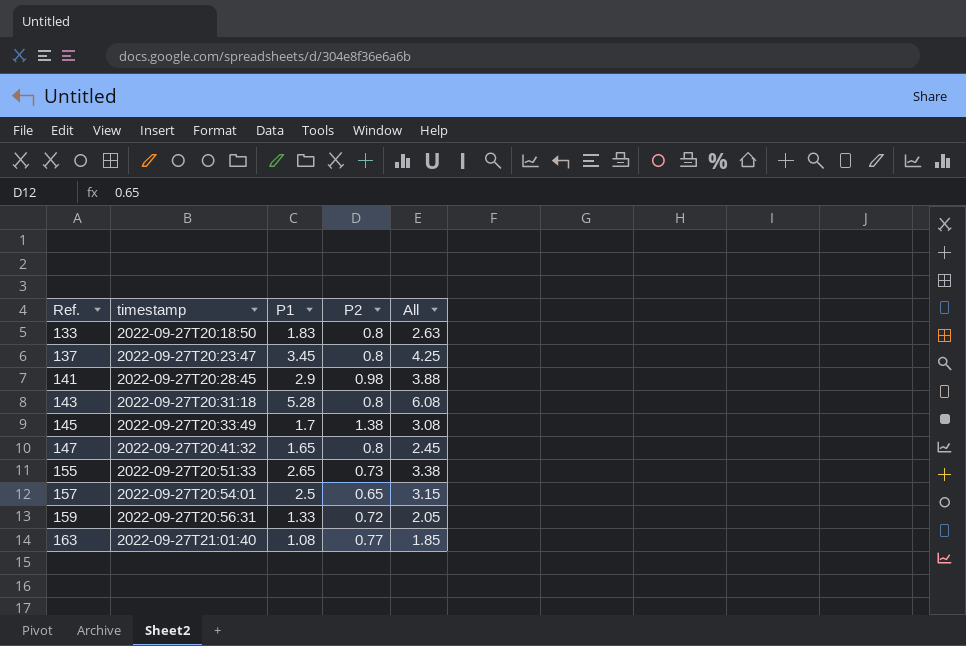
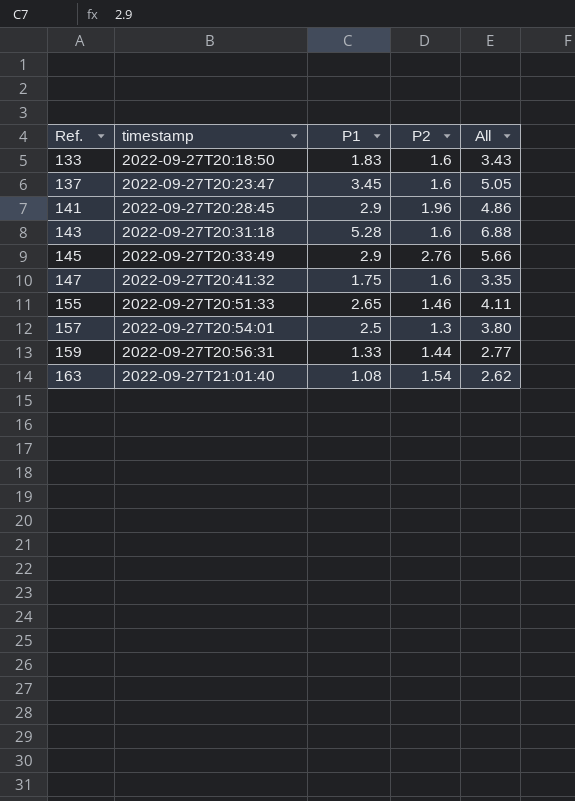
133 | P2: 0.8 -> 1.6
133 | All: 2.63 -> 3.43
137 | P2: 0.8 -> 1.6
137 | All: 4.25 -> 5.05
141 | P2: 0.98 -> 1.96
141 | All: 3.88 -> 4.86
143 | P2: 0.8 -> 1.6
143 | All: 6.08 -> 6.88
145 | P1: 1.7 -> 2.9
145 | P2: 1.38 -> 2.76
145 | All: 3.08 -> 5.66
147 | P1: 1.65 -> 1.75
147 | P2: 0.8 -> 1.6
147 | All: 2.45 -> 3.35
155 | P2: 0.73 -> 1.46
155 | All: 3.38 -> 4.11
157 | P2: 0.65 -> 1.3
157 | All: 3.15 -> 3.80
159 | P2: 0.72 -> 1.44
159 | All: 2.05 -> 2.77
163 | P2: 0.77 -> 1.54
163 | All: 1.85 -> 2.62

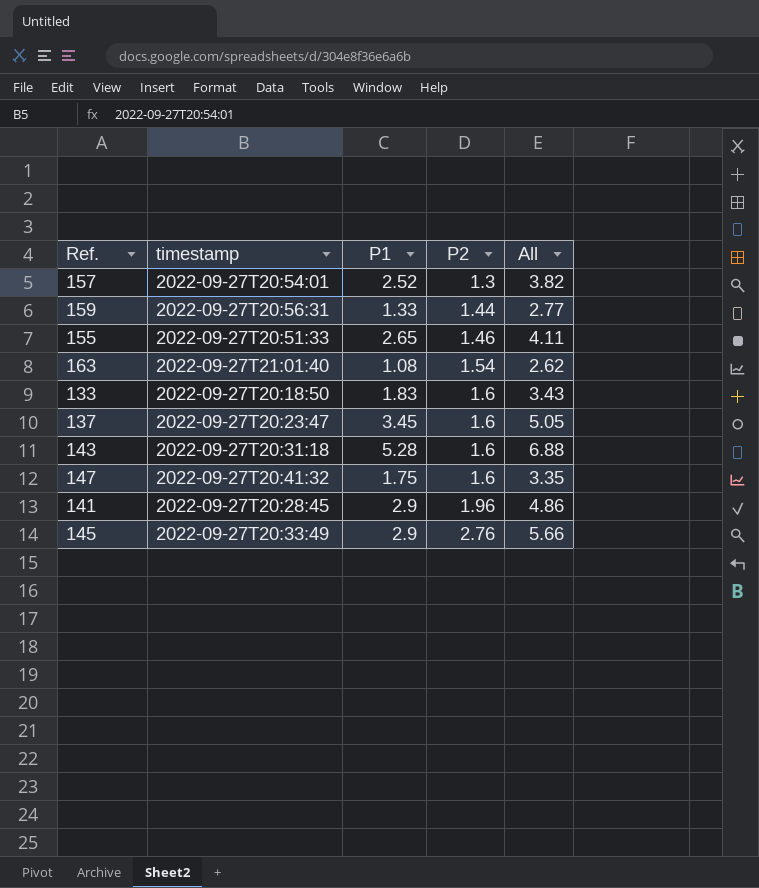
row order: Ref. ascending -> P2 ascending
157 | P1: 2.5 -> 2.52
157 | All: 3.80 -> 3.82

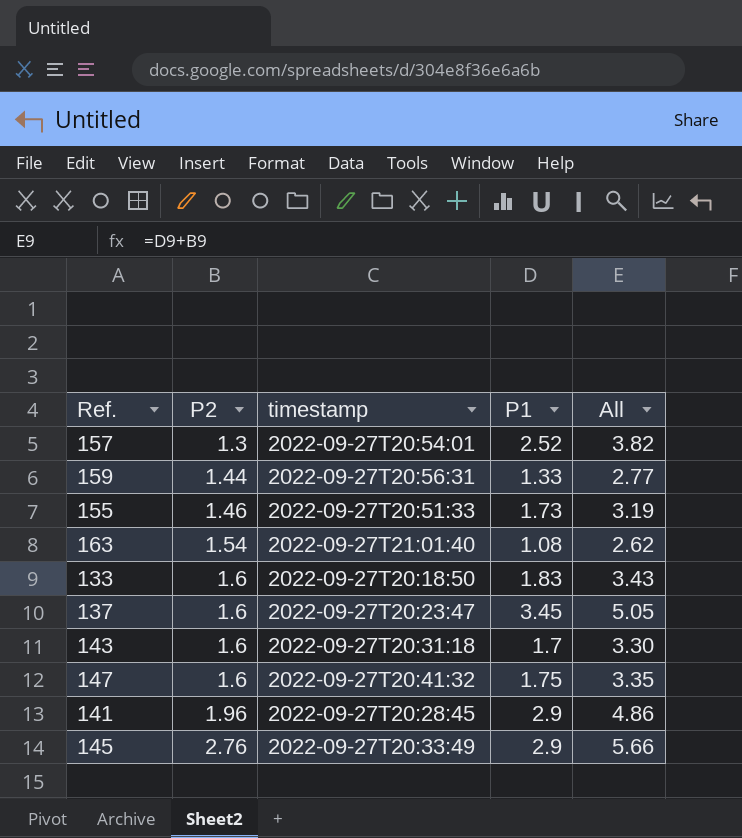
column P2 | position: 4 -> 2
155 | P1: 2.65 -> 1.73
155 | All: 4.11 -> 3.19
143 | P1: 5.28 -> 1.7
143 | All: 6.88 -> 3.30

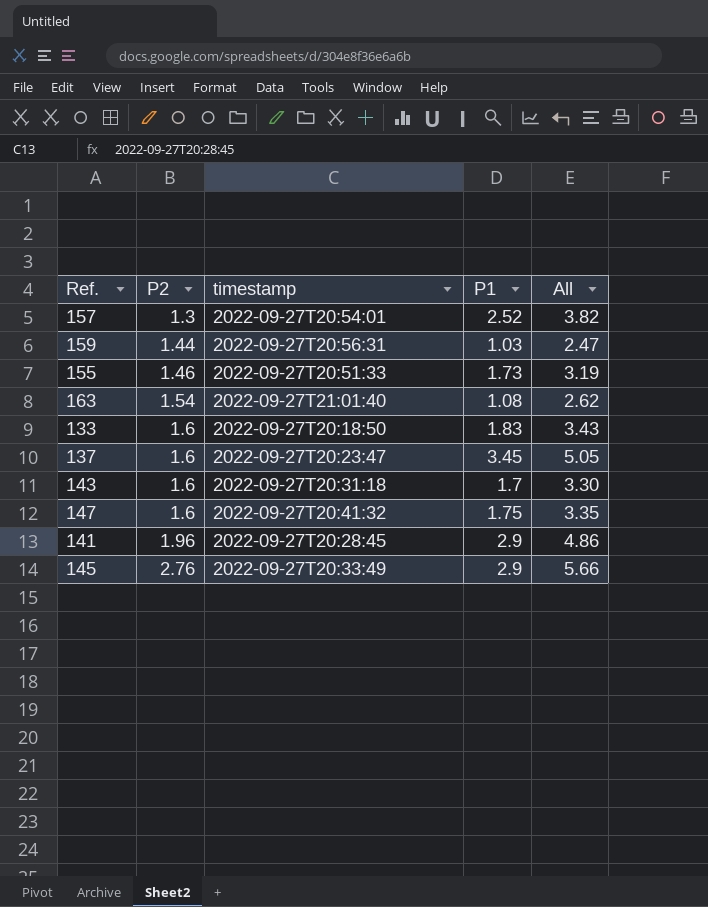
159 | P1: 1.33 -> 1.03
159 | All: 2.77 -> 2.47

